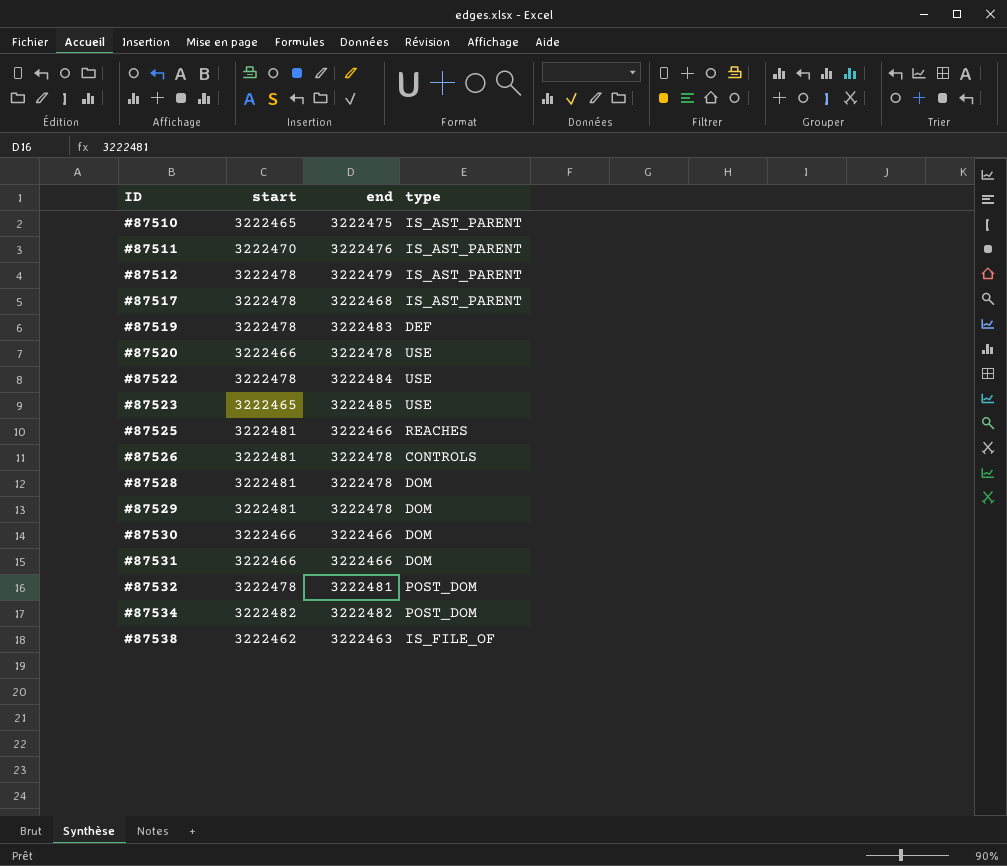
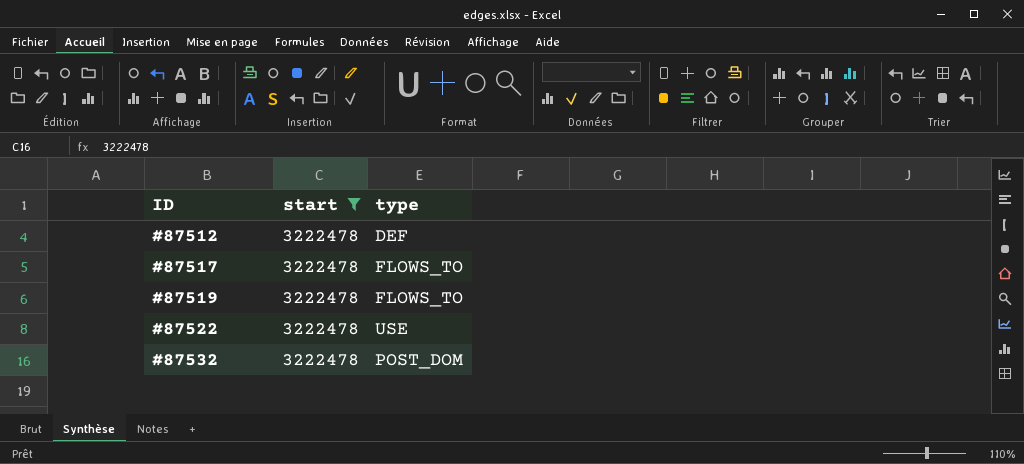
filter: none -> start = 3222478
column end | position: 3 -> none
#87512 | type: IS_AST_PARENT -> DEF
#87517 | type: IS_AST_PARENT -> FLOWS_TO
#87519 | type: DEF -> FLOWS_TO

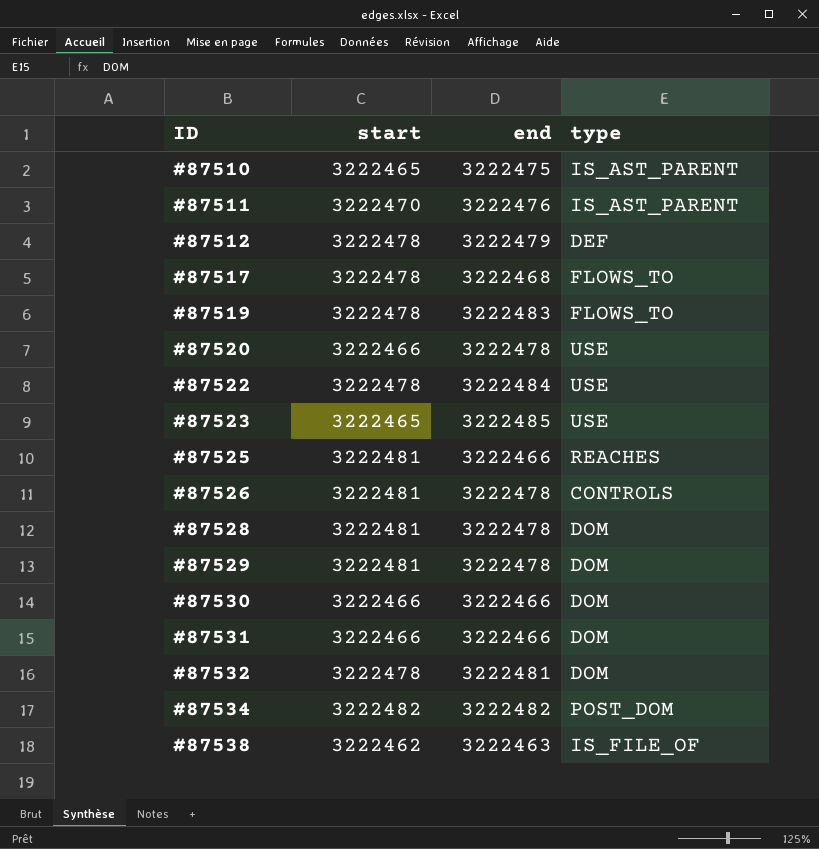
filter: start = 3222478 -> none
column end | position: none -> 3
#87532 | type: POST_DOM -> DOM

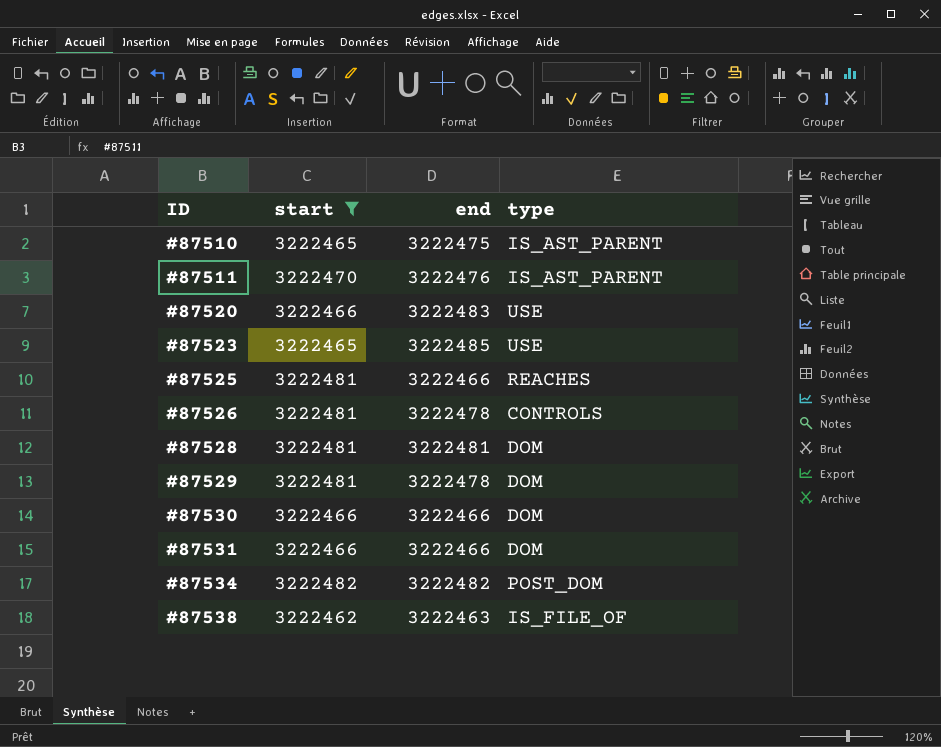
filter: none -> start != 3222478
#87520 | end: 3222478 -> 3222483
#87528 | end: 3222478 -> 3222481

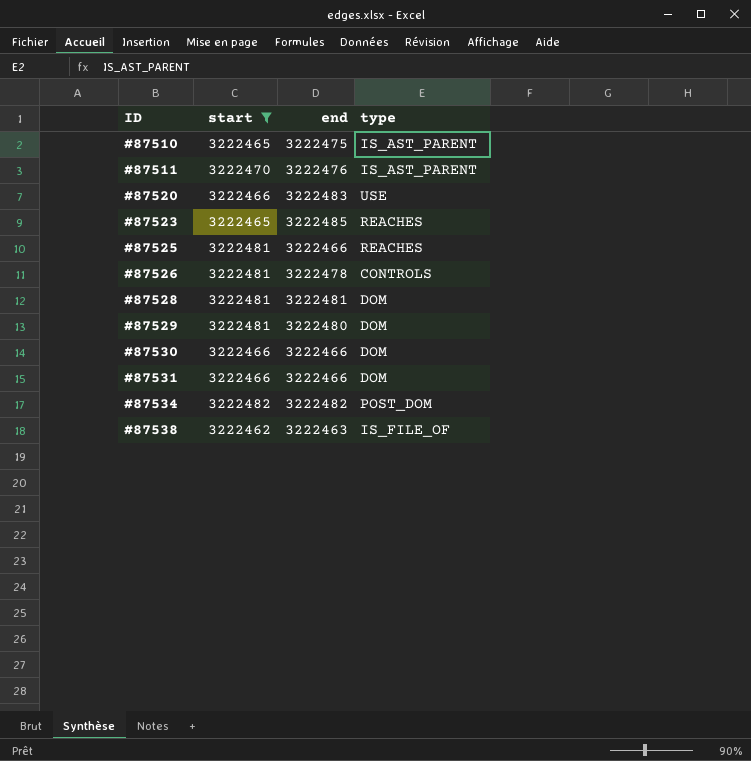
#87523 | type: USE -> REACHES
#87529 | end: 3222478 -> 3222480

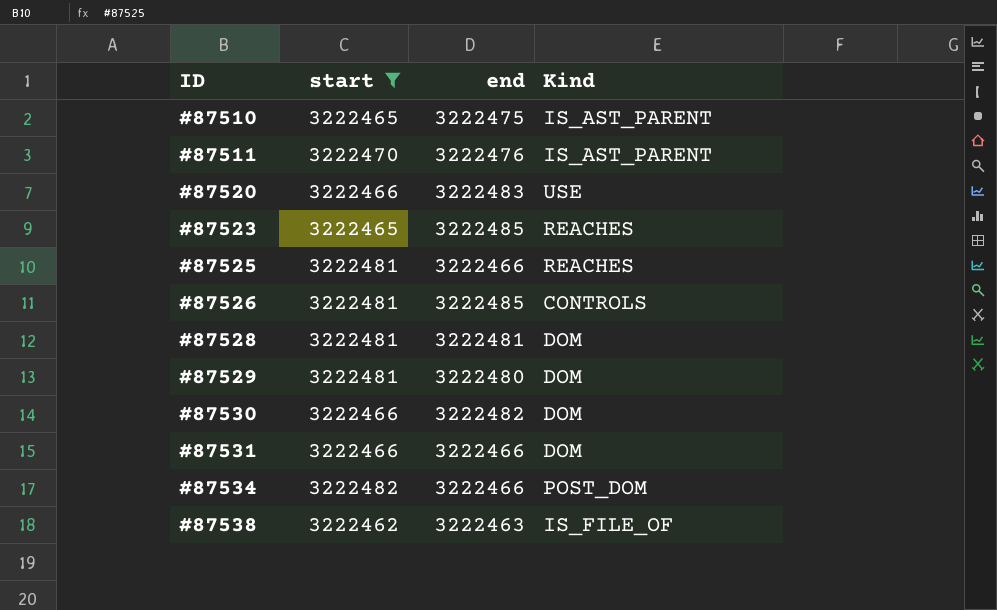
column name: type -> Kind
#87526 | end: 3222478 -> 3222485
#87530 | end: 3222466 -> 3222482
#87534 | end: 3222482 -> 3222466

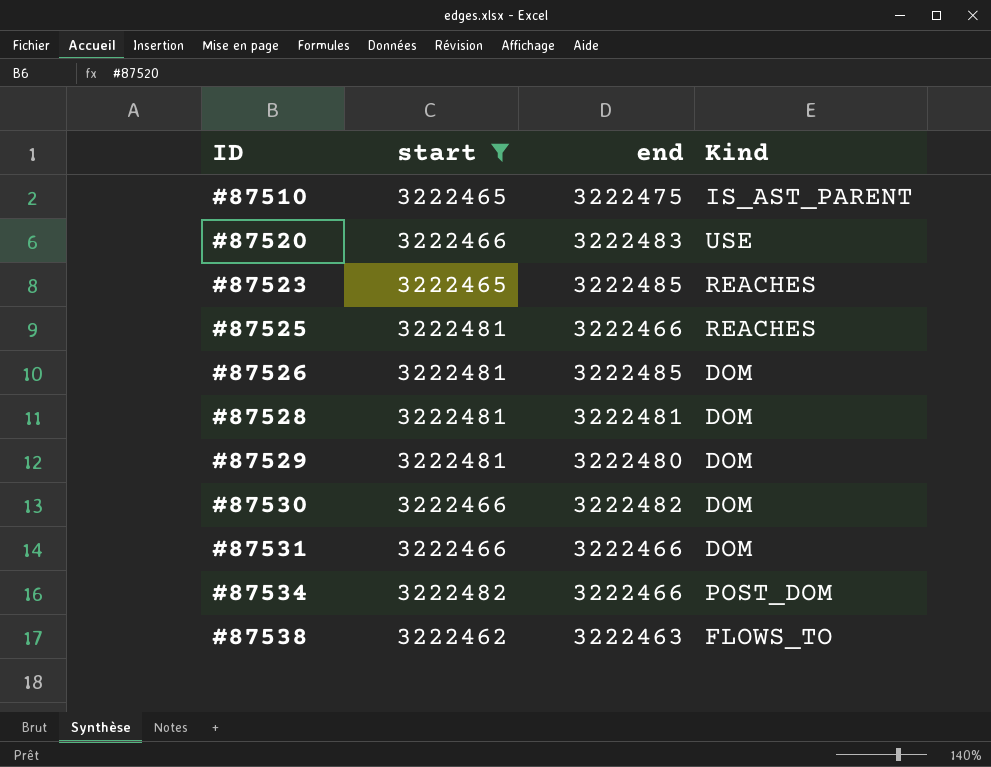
row #87511: 3222470 | 3222476 | IS_AST_PARENT -> none
#87526 | Kind: CONTROLS -> DOM
#87538 | Kind: IS_FILE_OF -> FLOWS_TO

